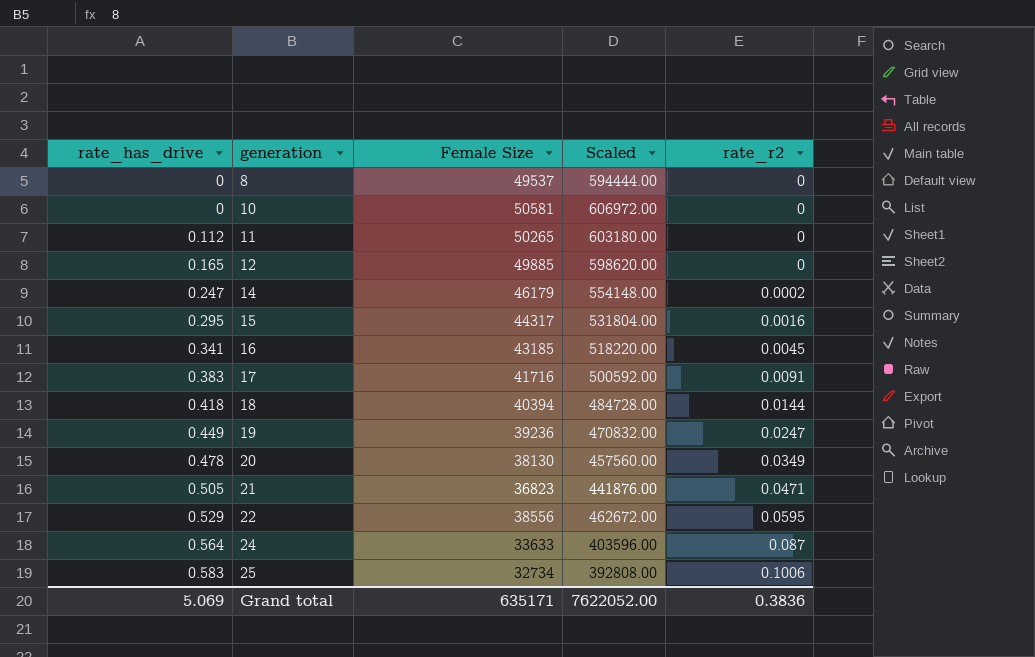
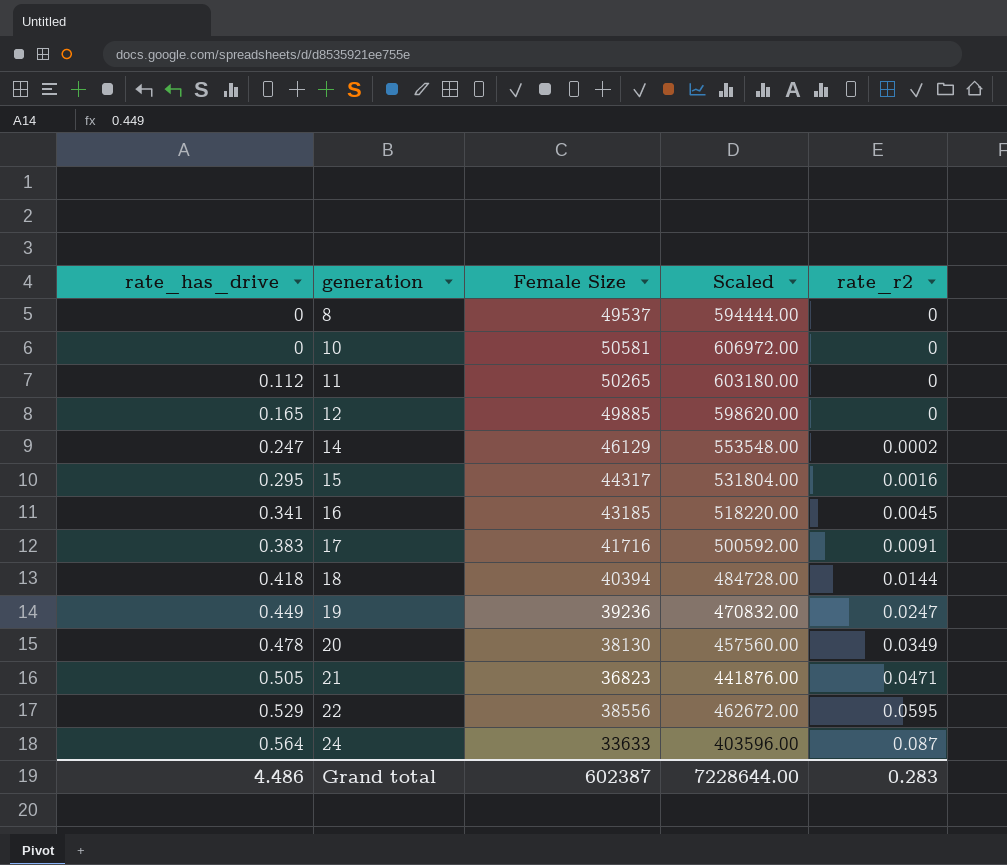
row 25: 0.583 | 32734 | 392808.00 | 0.1006 -> none
14 | Female Size: 46179 -> 46129
14 | Scaled: 554148.00 -> 553548.00
Grand total | rate_has_drive: 5.069 -> 4.486
Grand total | Female Size: 635171 -> 602387
Grand total | Scaled: 7622052.00 -> 7228644.00
Grand total | rate_r2: 0.3836 -> 0.283

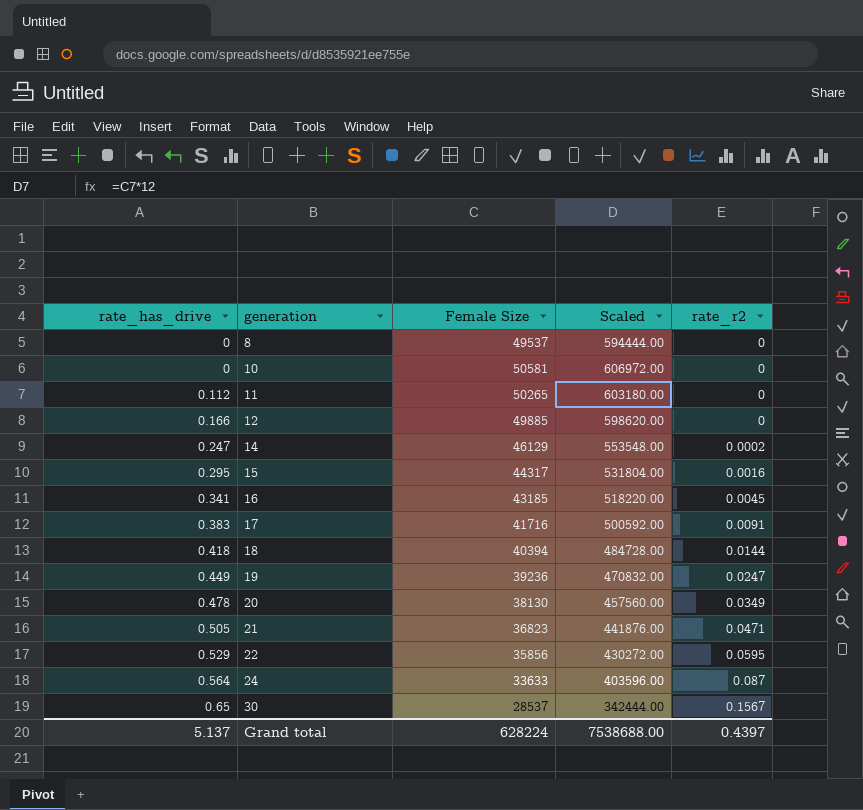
12 | rate_has_drive: 0.165 -> 0.166
22 | Female Size: 38556 -> 35856
22 | Scaled: 462672.00 -> 430272.00
row 30: none -> 0.65 | 28537 | 342444.00 | 0.1567
Grand total | rate_has_drive: 4.486 -> 5.137
Grand total | Female Size: 602387 -> 628224
Grand total | Scaled: 7228644.00 -> 7538688.00
Grand total | rate_r2: 0.283 -> 0.4397

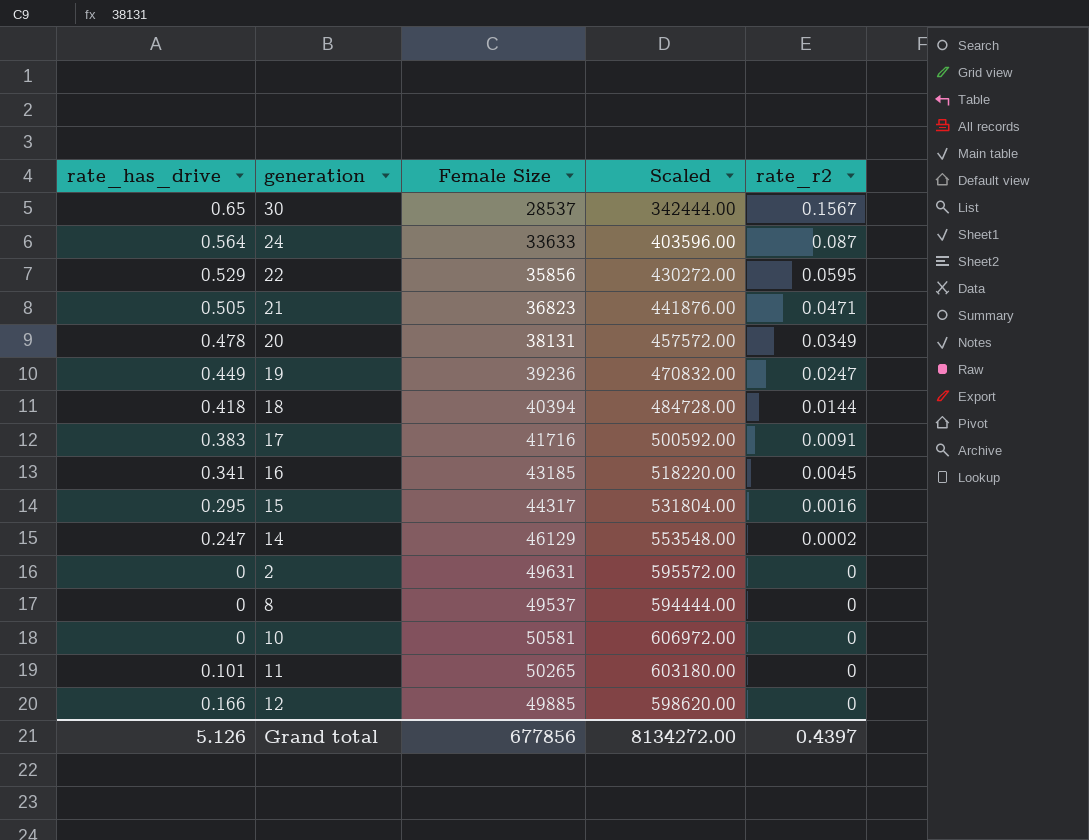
row order: rate_has_drive ascending -> rate_r2 descending
20 | Female Size: 38130 -> 38131
20 | Scaled: 457560.00 -> 457572.00
row 2: none -> 0 | 49631 | 595572.00 | 0
11 | rate_has_drive: 0.112 -> 0.101
Grand total | rate_has_drive: 5.137 -> 5.126
Grand total | Female Size: 628224 -> 677856
Grand total | Scaled: 7538688.00 -> 8134272.00

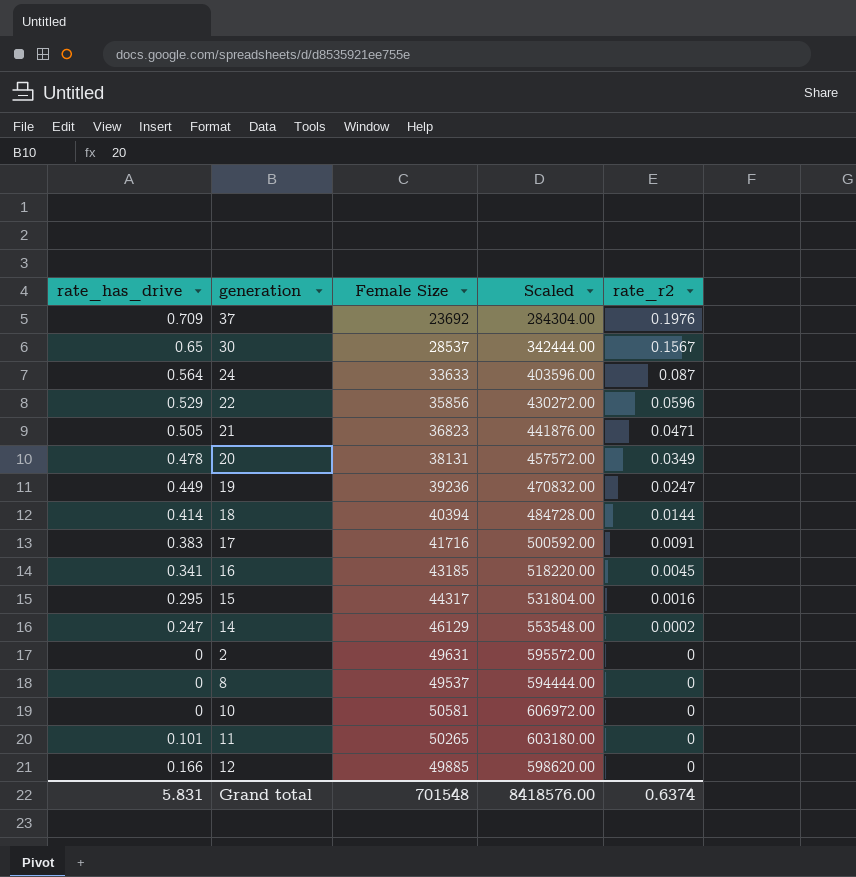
row 37: none -> 0.709 | 23692 | 284304.00 | 0.1976
22 | rate_r2: 0.0595 -> 0.0596
18 | rate_has_drive: 0.418 -> 0.414
Grand total | rate_has_drive: 5.126 -> 5.831
Grand total | Female Size: 677856 -> 701548
Grand total | Scaled: 8134272.00 -> 8418576.00
Grand total | rate_r2: 0.4397 -> 0.6374

